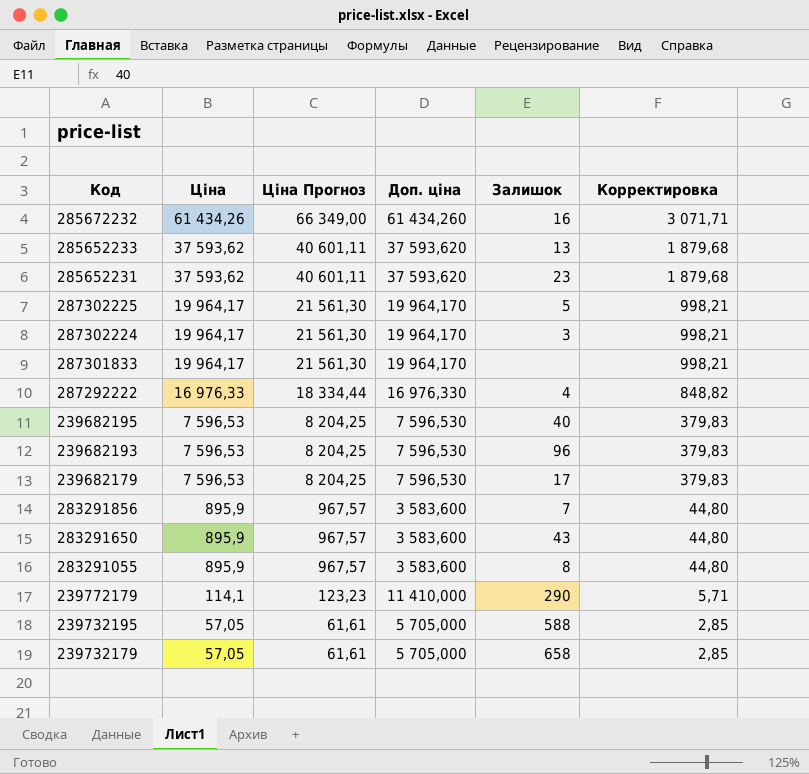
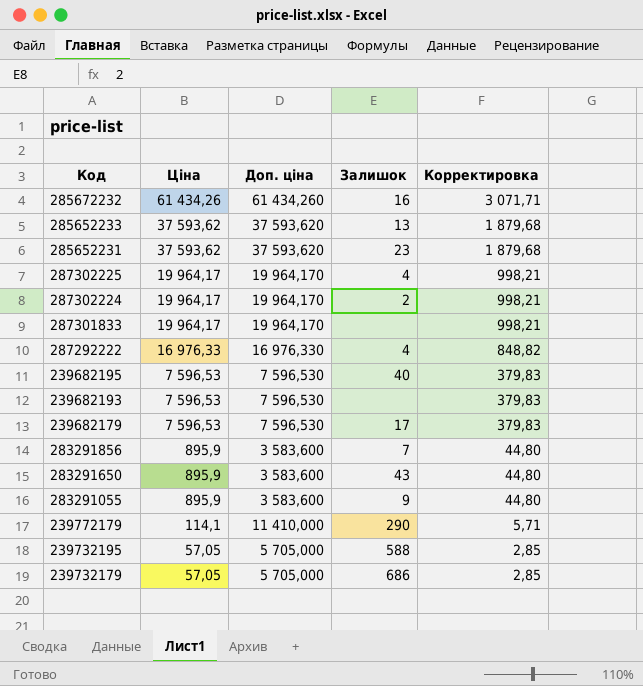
column Ціна Прогноз | formula: [Ціна] * 1,08 -> none
287302225 | Залишок: 5 -> 4
287302224 | Залишок: 3 -> 2
239682193 | Залишок: 96 -> none
283291055 | Залишок: 8 -> 9
239732179 | Залишок: 658 -> 686

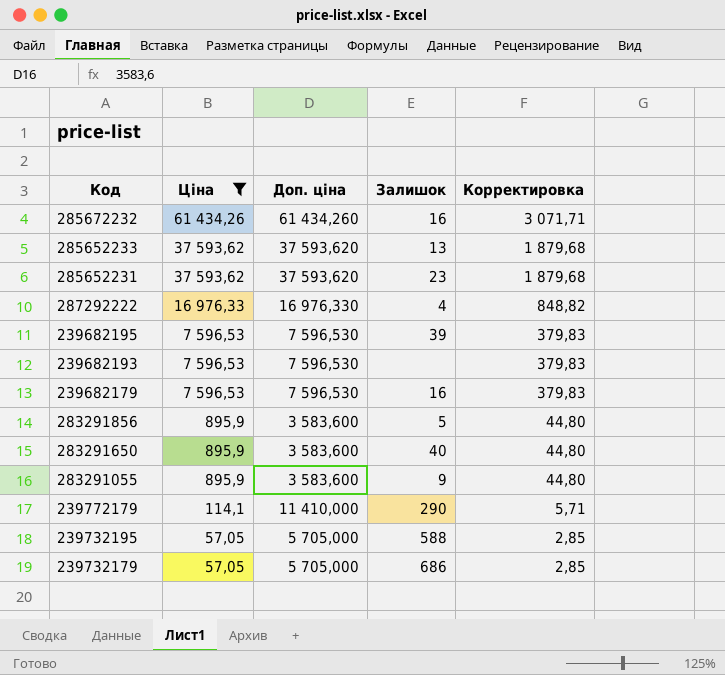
filter: none -> Ціна != 19 964,17
239682195 | Залишок: 40 -> 39
239682179 | Залишок: 17 -> 16
283291856 | Залишок: 7 -> 5
283291650 | Залишок: 43 -> 40

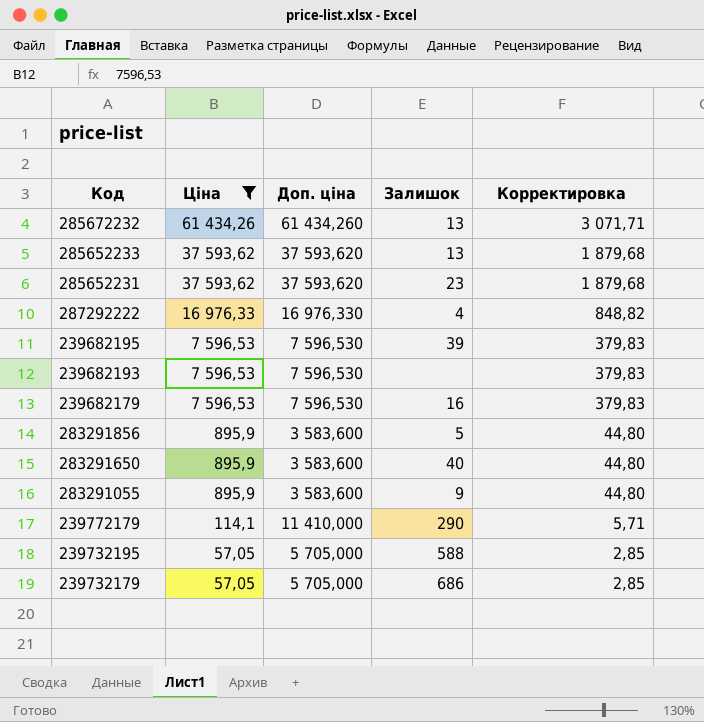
285672232 | Залишок: 16 -> 13

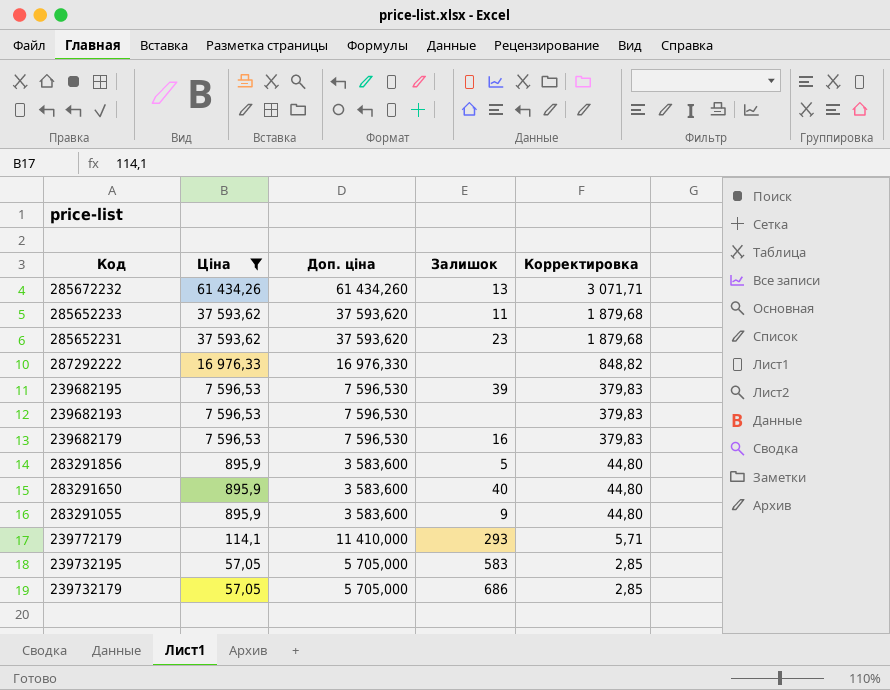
285652233 | Залишок: 13 -> 11
287292222 | Залишок: 4 -> none
239772179 | Залишок: 290 -> 293
239732195 | Залишок: 588 -> 583

